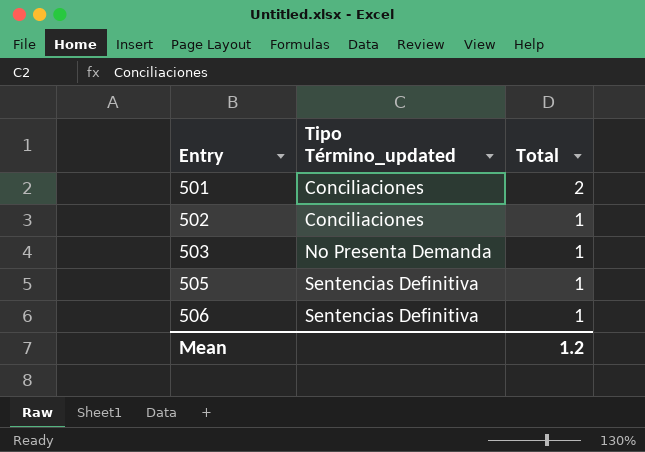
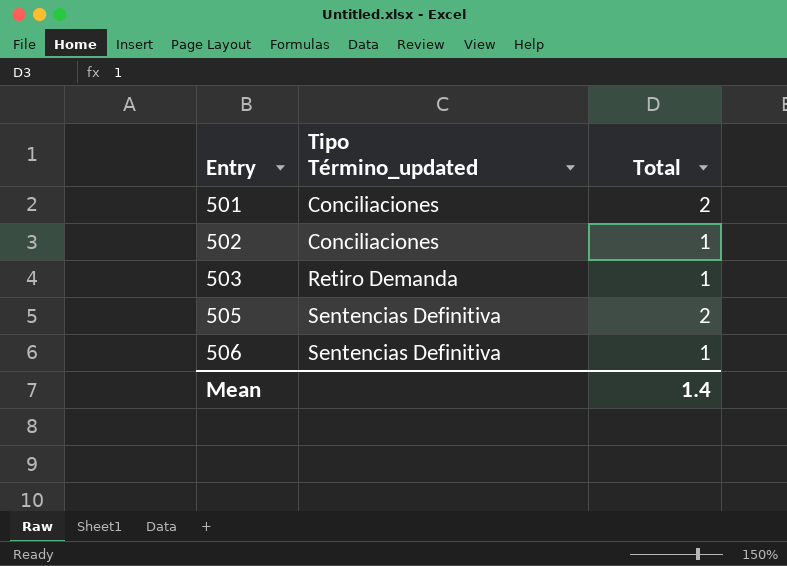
503 | Tipo Término_updated: No Presenta Demanda -> Retiro Demanda
505 | Total: 1 -> 2
Mean | Total: 1.2 -> 1.4

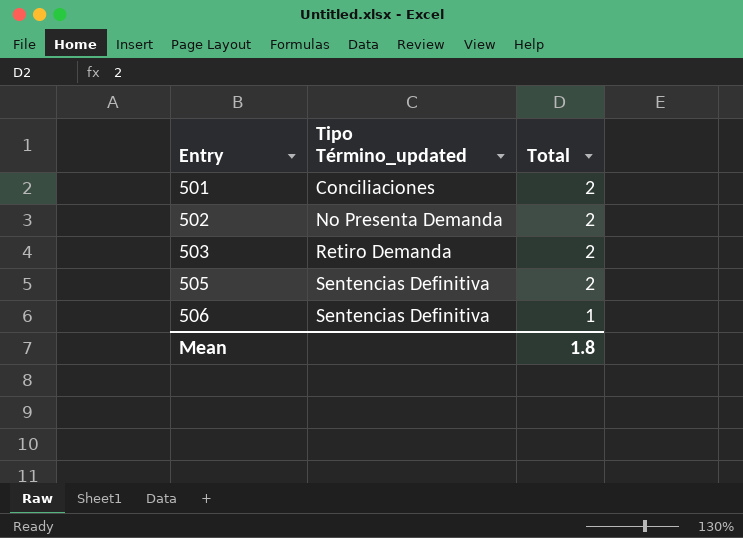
502 | Tipo Término_updated: Conciliaciones -> No Presenta Demanda
502 | Total: 1 -> 2
503 | Total: 1 -> 2
Mean | Total: 1.4 -> 1.8

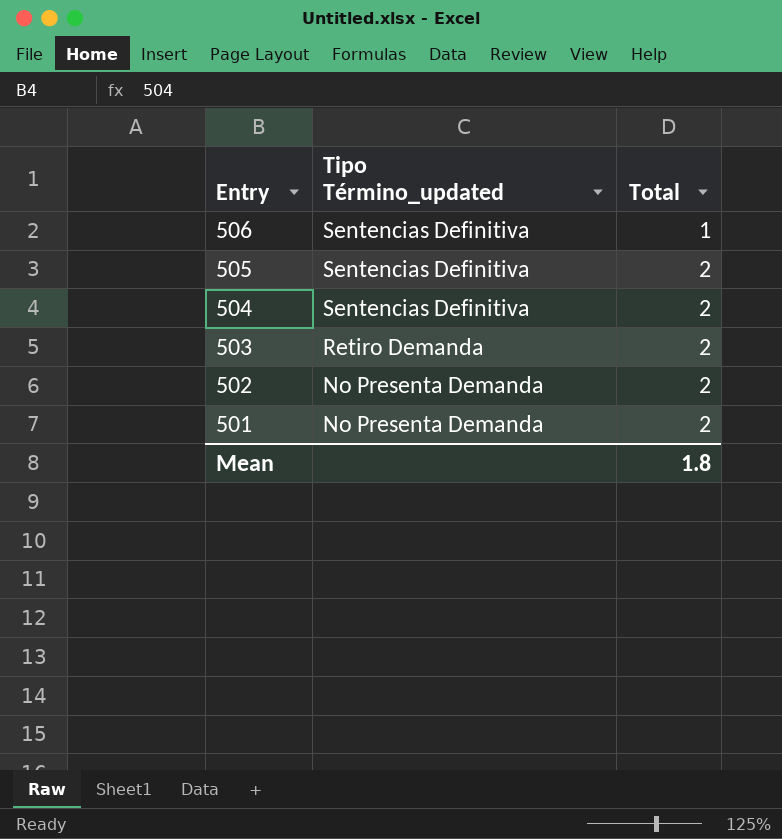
row order: Entry ascending -> Entry descending
row 504: none -> Sentencias Definitiva | 2
501 | Tipo Término_updated: Conciliaciones -> No Presenta Demanda

